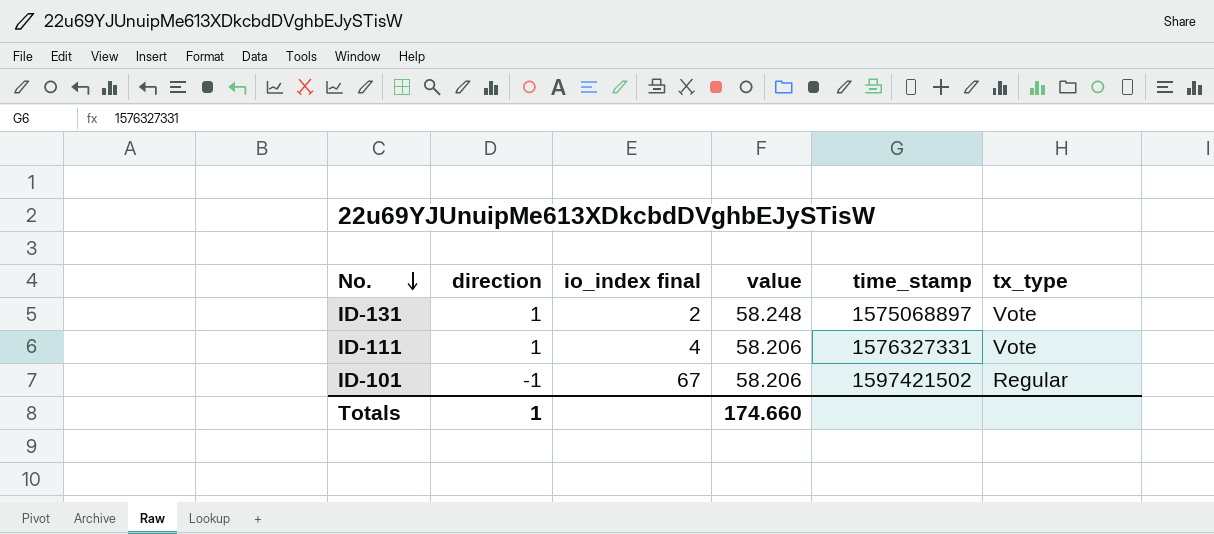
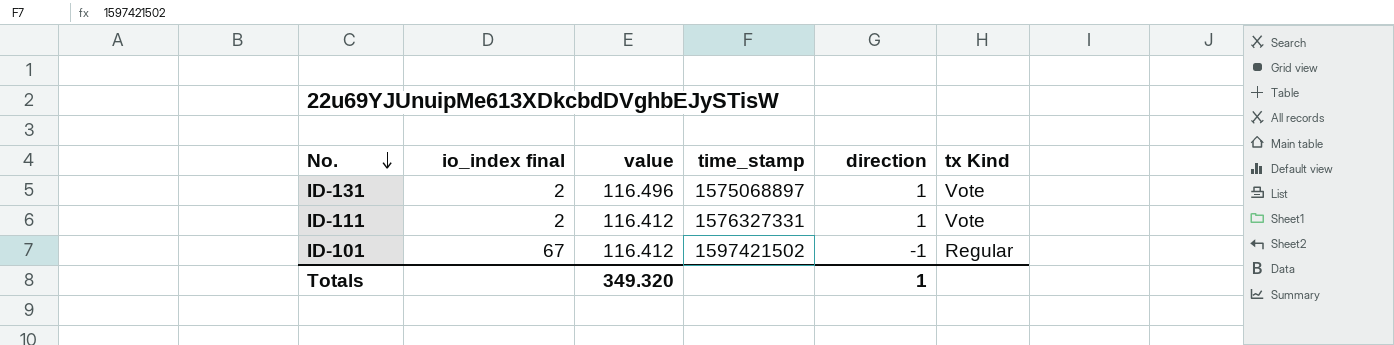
column direction | position: 2 -> 5
column name: tx_type -> tx Kind
ID-131 | value: 58.248 -> 116.496
ID-111 | io_index final: 4 -> 2
ID-111 | value: 58.206 -> 116.412
ID-101 | value: 58.206 -> 116.412
Totals | value: 174.660 -> 349.320

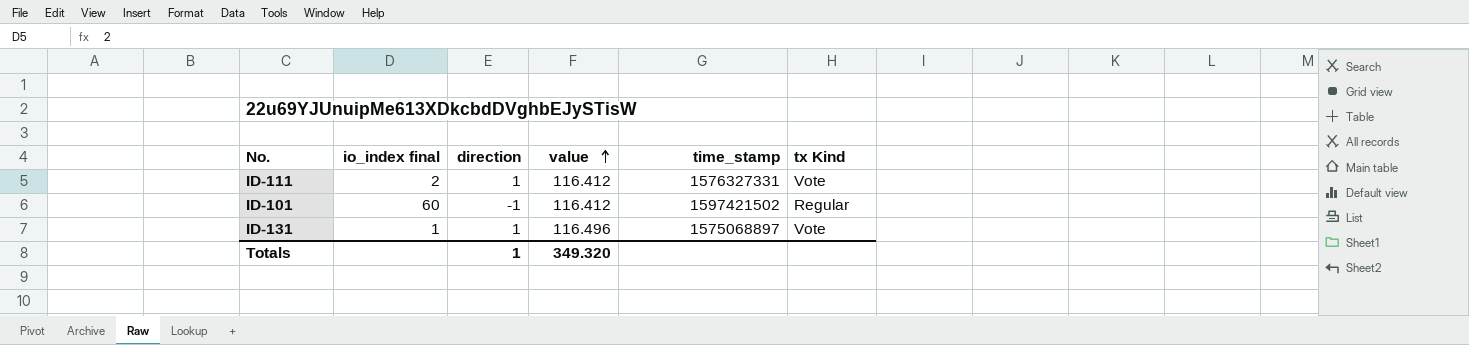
row order: No. descending -> value ascending
column direction | position: 5 -> 3
ID-101 | io_index final: 67 -> 60
ID-131 | io_index final: 2 -> 1

